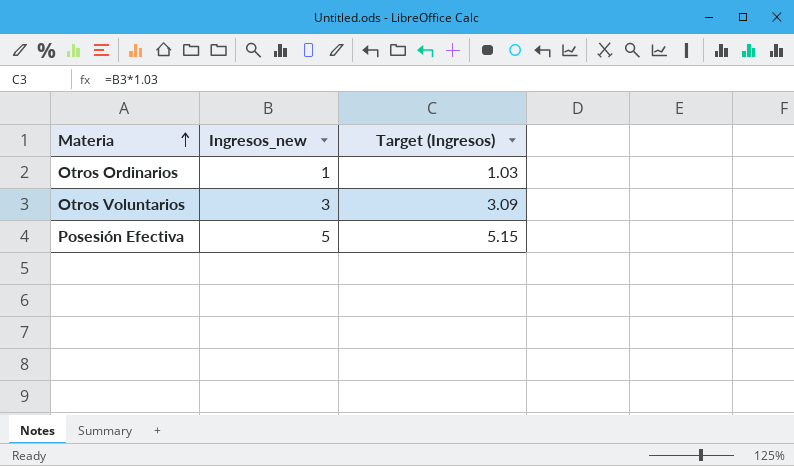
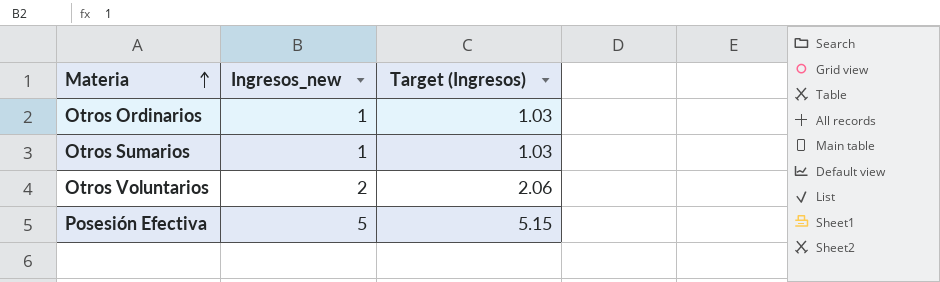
row Otros Sumarios: none -> 1 | 1.03
Otros Voluntarios | Ingresos_new: 3 -> 2
Otros Voluntarios | Target (Ingresos): 3.09 -> 2.06

